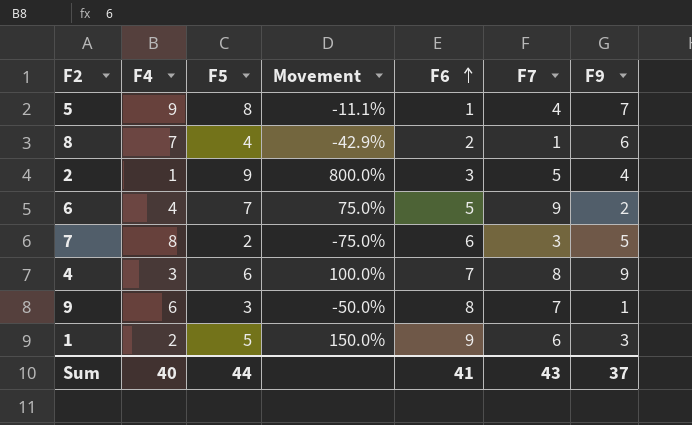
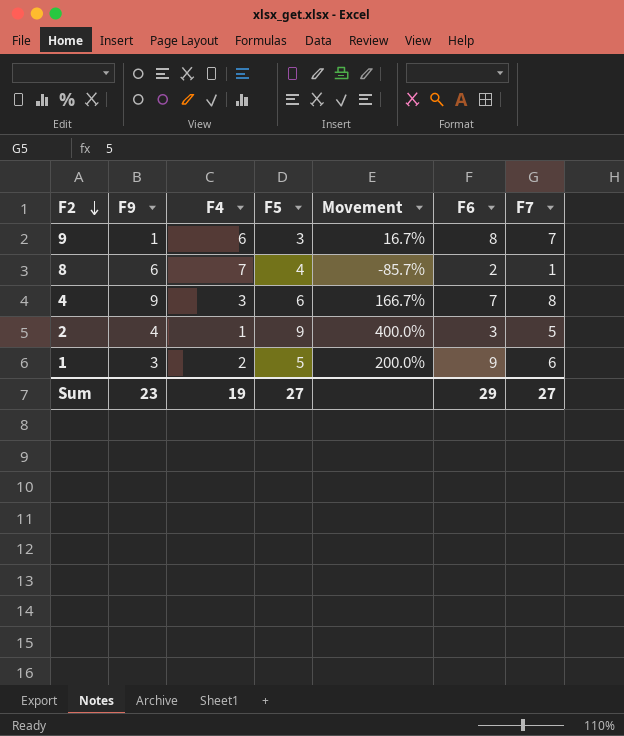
row order: F6 ascending -> F2 descending
column F9 | position: 7 -> 2
column Movement | formula: ([F5] - [F4]) / [F4] -> ([F7] - [F4]) / [F4]
row 5: 9 | 8 | -11.1% | 1 | 4 | 7 -> none
row 6: 4 | 7 | 75.0% | 5 | 9 | 2 -> none
row 7: 8 | 2 | -75.0% | 6 | 3 | 5 -> none
Sum | F9: 37 -> 23
Sum | F4: 40 -> 19
Sum | F5: 44 -> 27
Sum | F6: 41 -> 29
Sum | F7: 43 -> 27

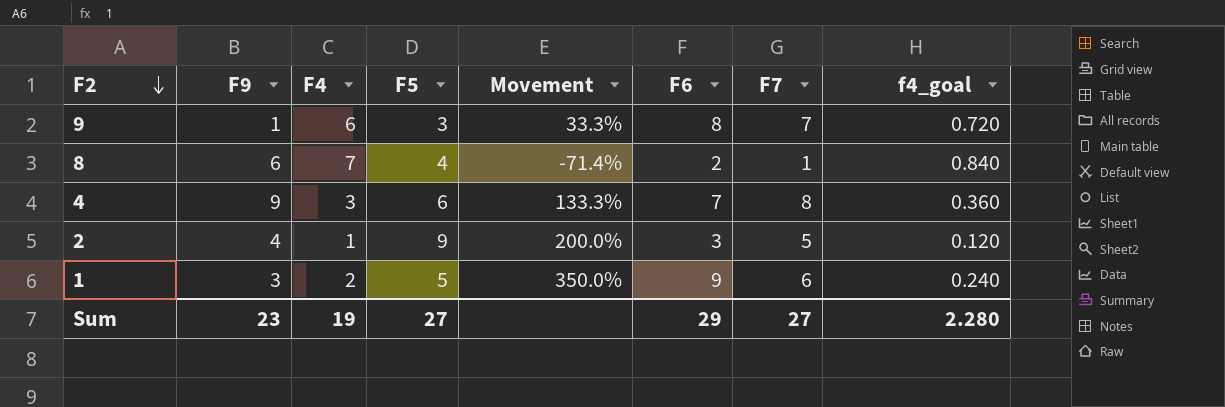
column Movement | formula: ([F7] - [F4]) / [F4] -> ([F6] - [F4]) / [F4]
column f4_goal | formula: none -> [F4] * 0.12

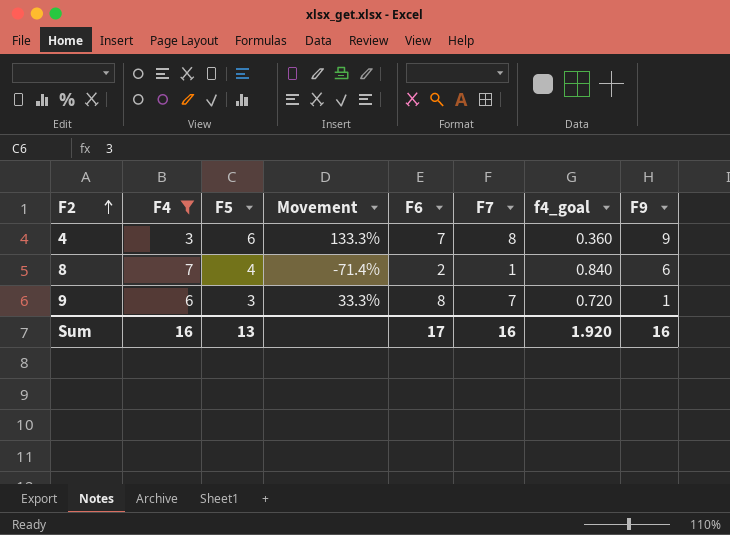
filter: none -> F4 >= 3
row order: F2 descending -> F2 ascending
column F9 | position: 2 -> 8
Sum | F4: 19 -> 16
Sum | F5: 27 -> 13
Sum | F6: 29 -> 17
Sum | F7: 27 -> 16
Sum | f4_goal: 2.280 -> 1.920
Sum | F9: 23 -> 16

